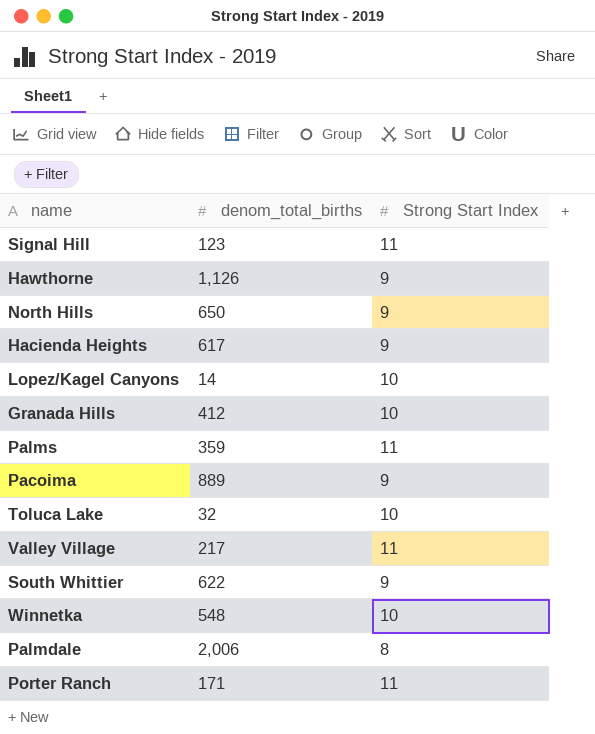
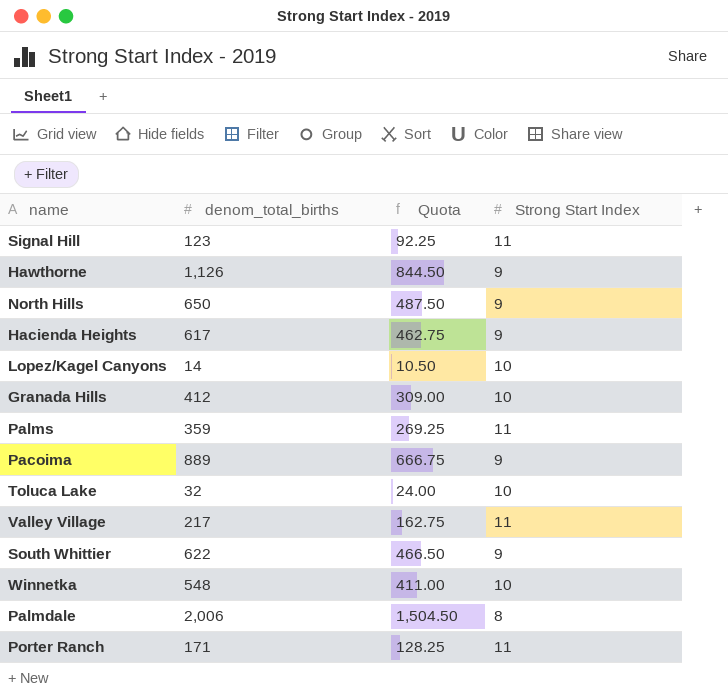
column Quota | formula: none -> [denom_total_births] * 0.75

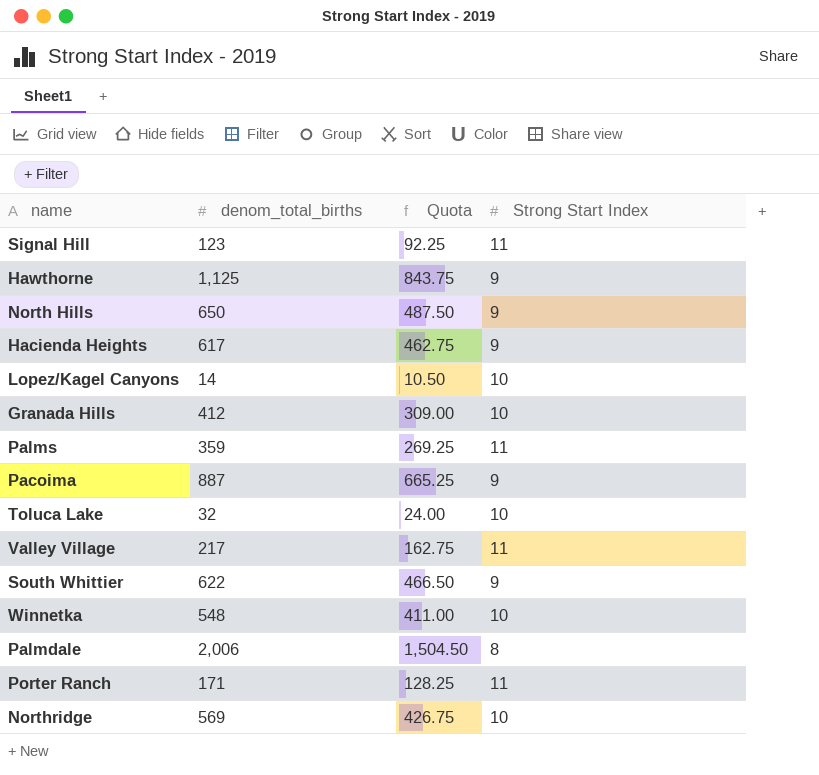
Hawthorne | denom_total_births: 1,126 -> 1,125
Hawthorne | Quota: 844.50 -> 843.75
Pacoima | denom_total_births: 889 -> 887
Pacoima | Quota: 666.75 -> 665.25
row Northridge: none -> 569 | 426.75 | 10

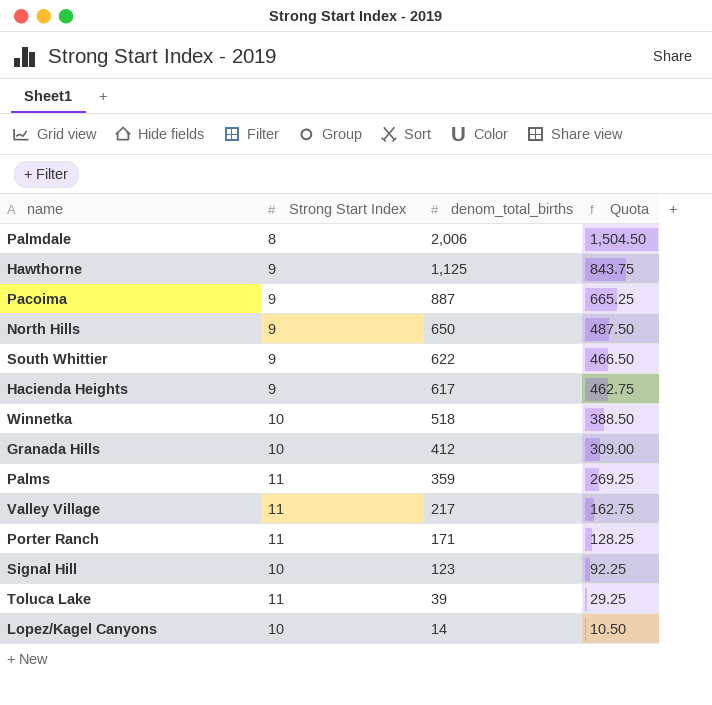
row order: none -> denom_total_births descending
column Strong Start Index | position: 4 -> 2
row Northridge: 569 | 426.75 | 10 -> none
Winnetka | denom_total_births: 548 -> 518
Winnetka | Quota: 411.00 -> 388.50
Signal Hill | Strong Start Index: 11 -> 10
Toluca Lake | Strong Start Index: 10 -> 11
Toluca Lake | denom_total_births: 32 -> 39
Toluca Lake | Quota: 24.00 -> 29.25

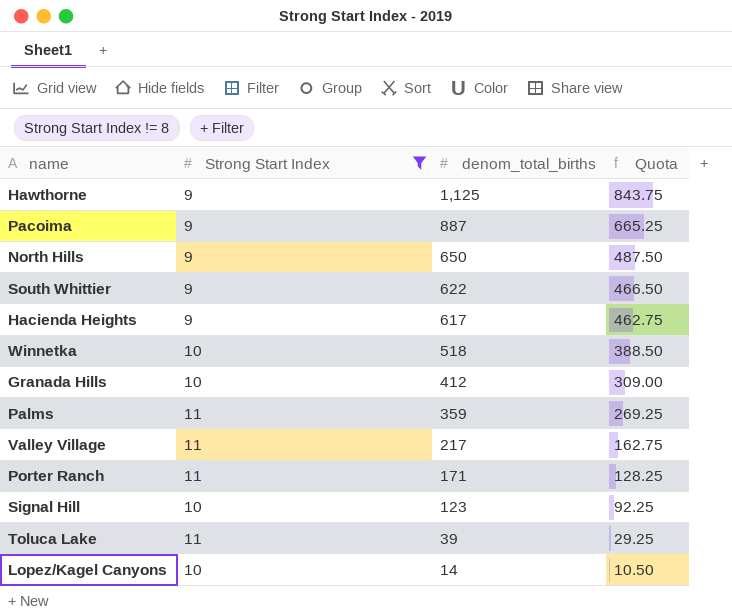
filter: none -> Strong Start Index != 8

